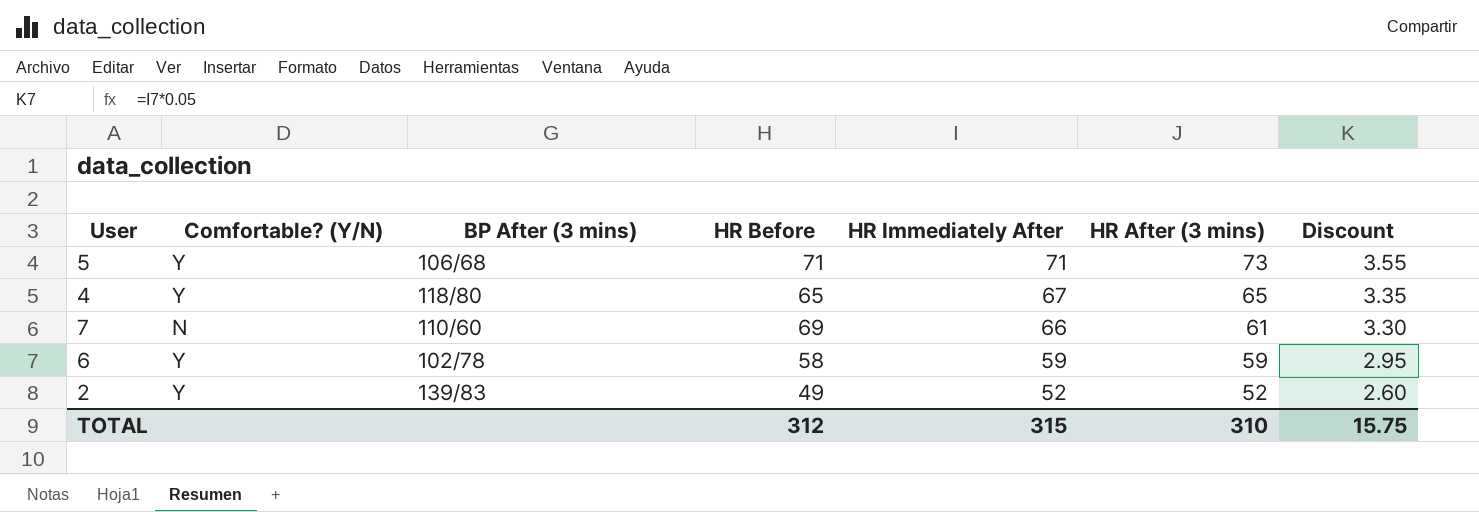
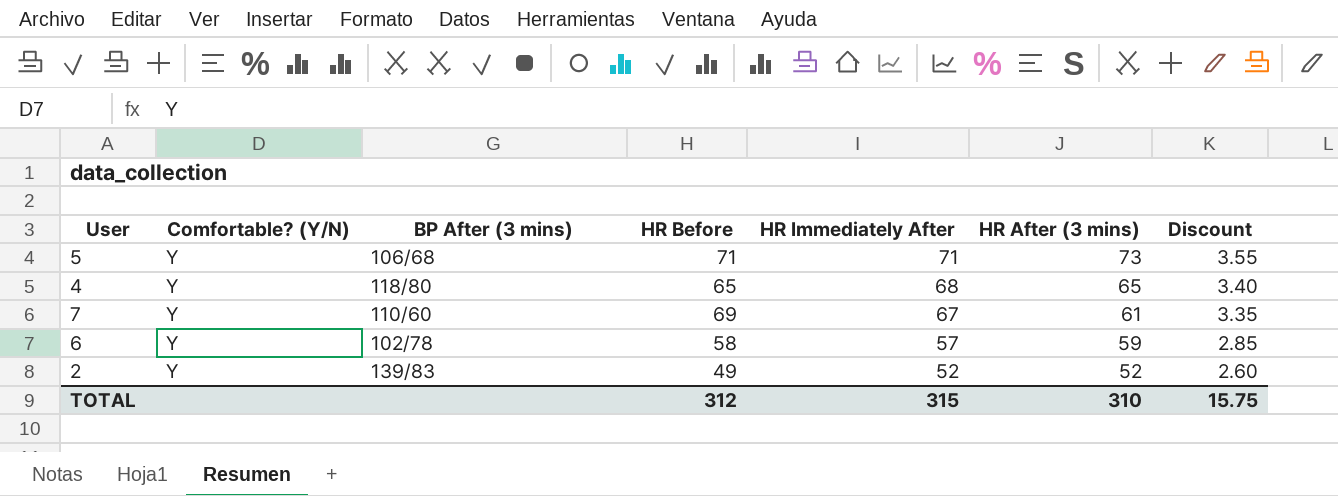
4 | HR Immediately After: 67 -> 68
4 | Discount: 3.35 -> 3.40
7 | Comfortable? (Y/N): N -> Y
7 | HR Immediately After: 66 -> 67
7 | Discount: 3.30 -> 3.35
6 | HR Immediately After: 59 -> 57
6 | Discount: 2.95 -> 2.85

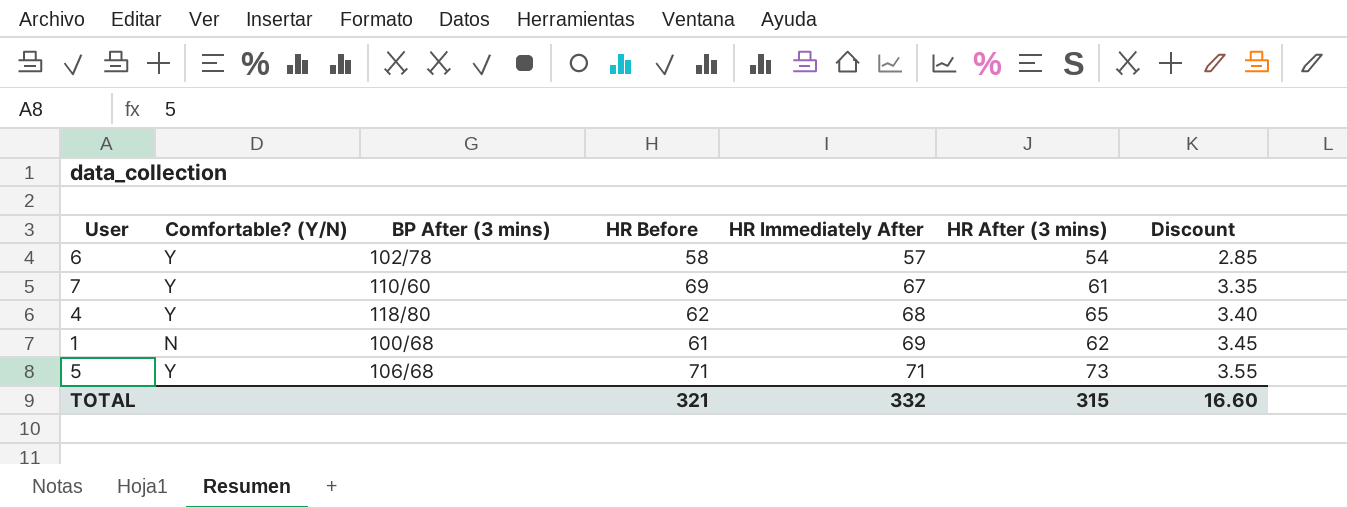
row order: HR Immediately After descending -> HR Immediately After ascending
row 2: Y | 139/83 | 49 | 52 | 52 | 2.60 -> none
6 | HR After (3 mins): 59 -> 54
4 | HR Before: 65 -> 62
row 1: none -> N | 100/68 | 61 | 69 | 62 | 3.45
TOTAL | HR Before: 312 -> 321
TOTAL | HR Immediately After: 315 -> 332
TOTAL | HR After (3 mins): 310 -> 315
TOTAL | Discount: 15.75 -> 16.60

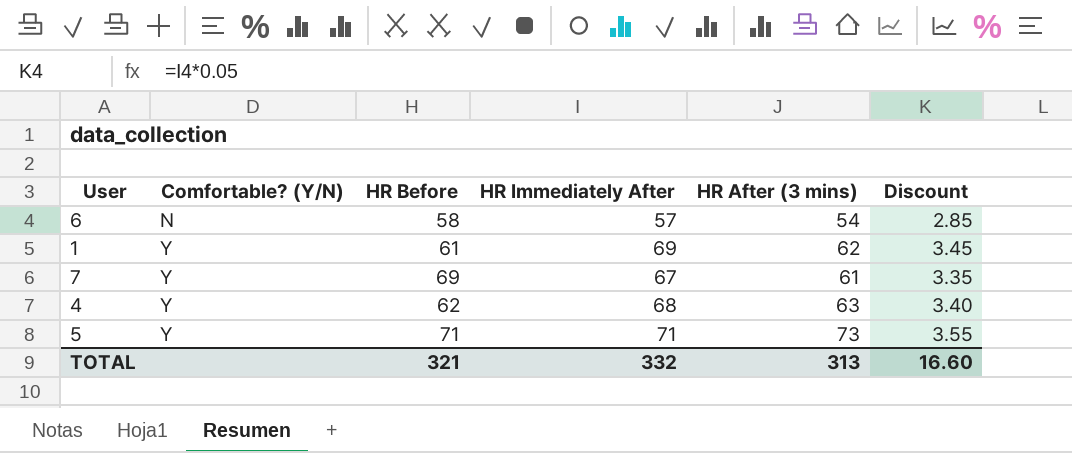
row order: HR Immediately After ascending -> Comfortable? (Y/N) ascending
column BP After (3 mins) | position: 3 -> none
6 | Comfortable? (Y/N): Y -> N
1 | Comfortable? (Y/N): N -> Y
4 | HR After (3 mins): 65 -> 63
TOTAL | HR After (3 mins): 315 -> 313

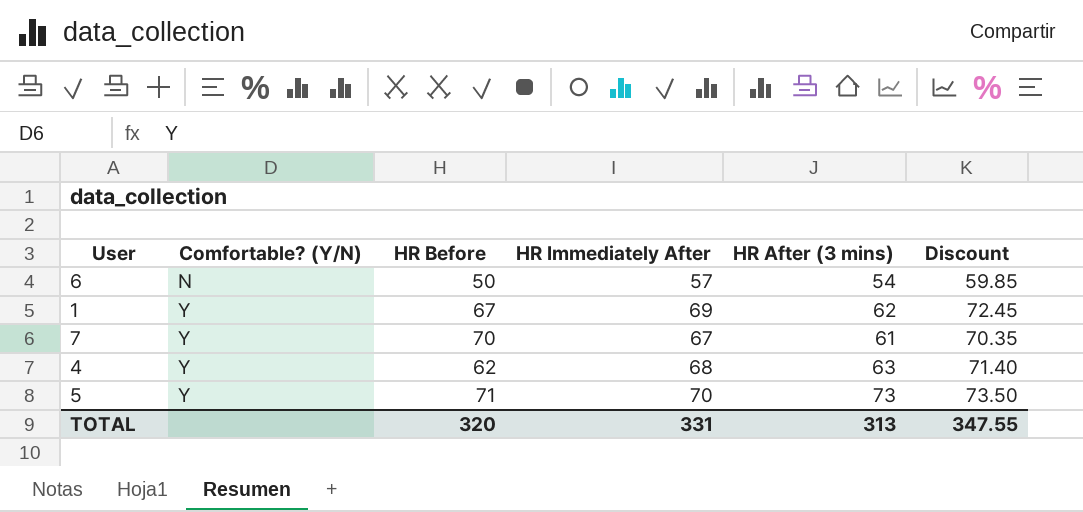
column Discount | formula: [HR Immediately After] * 0.05 -> [HR Immediately After] * 1.05
6 | HR Before: 58 -> 50
1 | HR Before: 61 -> 67
7 | HR Before: 69 -> 70
5 | HR Immediately After: 71 -> 70
TOTAL | HR Before: 321 -> 320
TOTAL | HR Immediately After: 332 -> 331
TOTAL | Discount: 16.60 -> 347.55

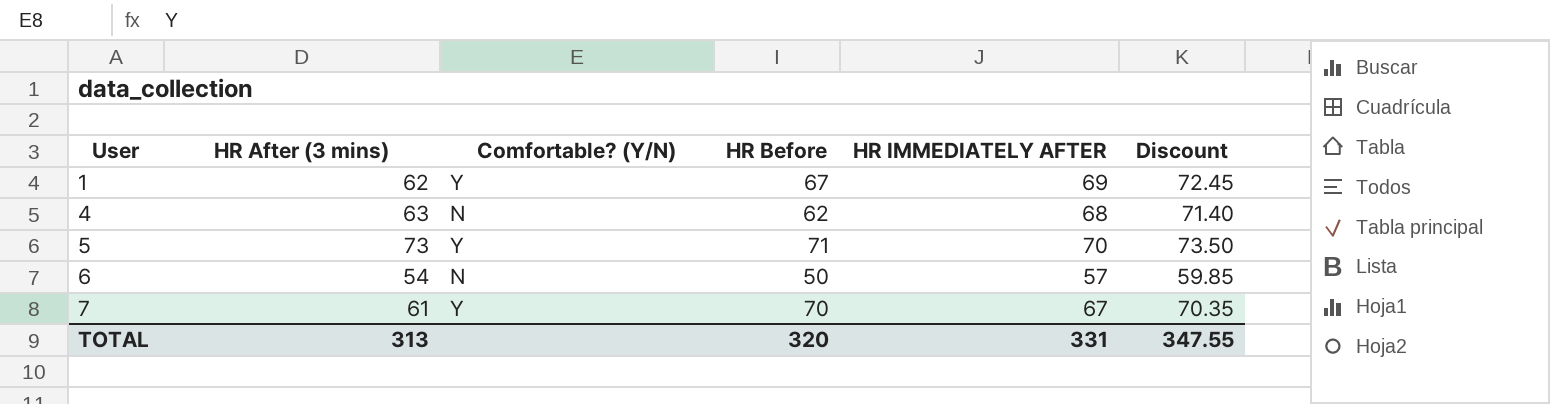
row order: Comfortable? (Y/N) ascending -> User ascending
column HR After (3 mins) | position: 5 -> 2
column name: HR Immediately After -> HR IMMEDIATELY AFTER
4 | Comfortable? (Y/N): Y -> N

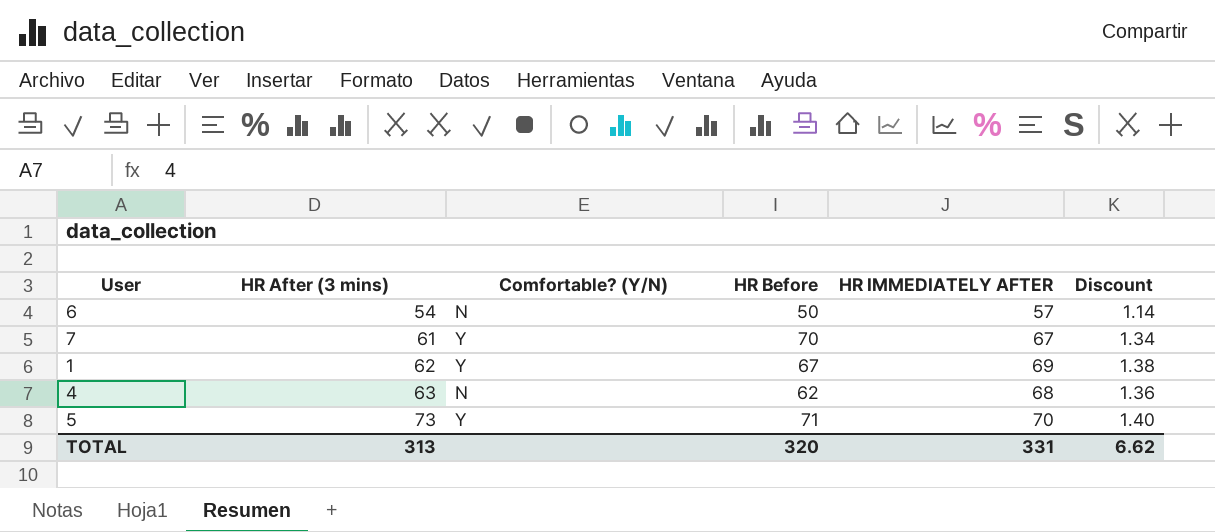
row order: User ascending -> HR After (3 mins) ascending
column Discount | formula: [HR IMMEDIATELY AFTER] * 1.05 -> [HR IMMEDIATELY AFTER] * 0.02
TOTAL | Discount: 347.55 -> 6.62

